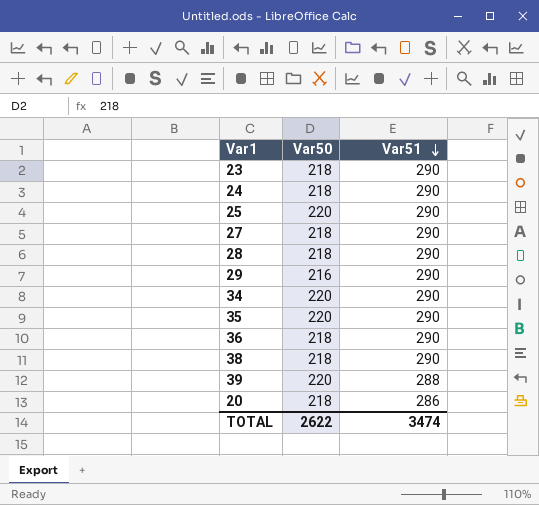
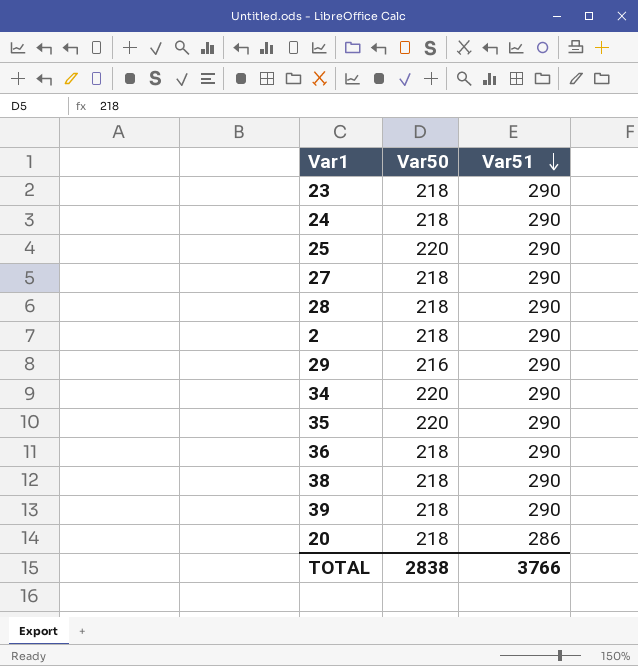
row 2: none -> 218 | 290
39 | Var50: 220 -> 218
39 | Var51: 288 -> 290
TOTAL | Var50: 2622 -> 2838
TOTAL | Var51: 3474 -> 3766

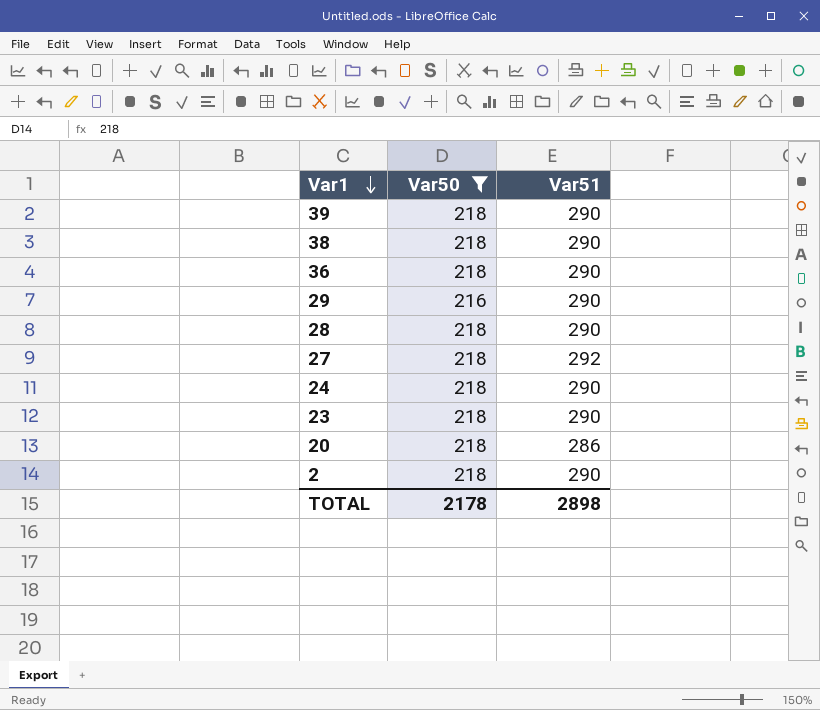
filter: none -> Var50 != 220
row order: Var51 descending -> Var1 descending
27 | Var51: 290 -> 292
TOTAL | Var50: 2838 -> 2178
TOTAL | Var51: 3766 -> 2898

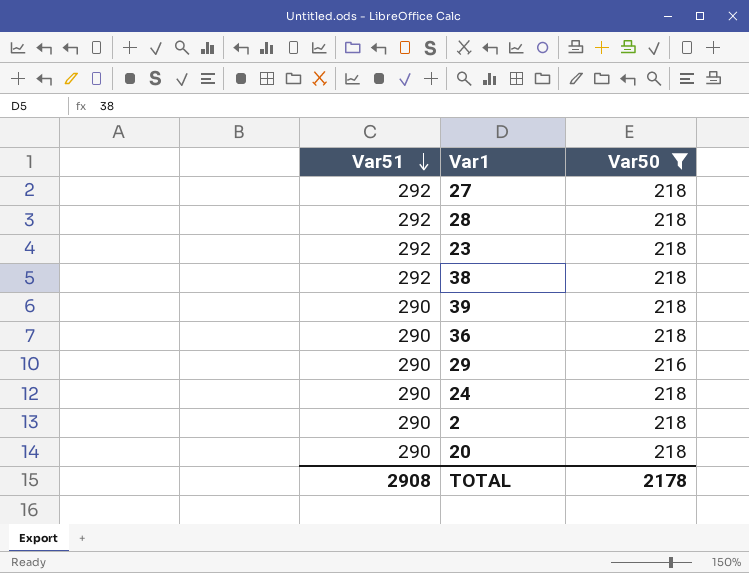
row order: Var1 descending -> Var51 descending
column Var51 | position: 3 -> 1
28 | Var51: 290 -> 292
23 | Var51: 290 -> 292
38 | Var51: 290 -> 292
20 | Var51: 286 -> 290
TOTAL | Var51: 2898 -> 2908

